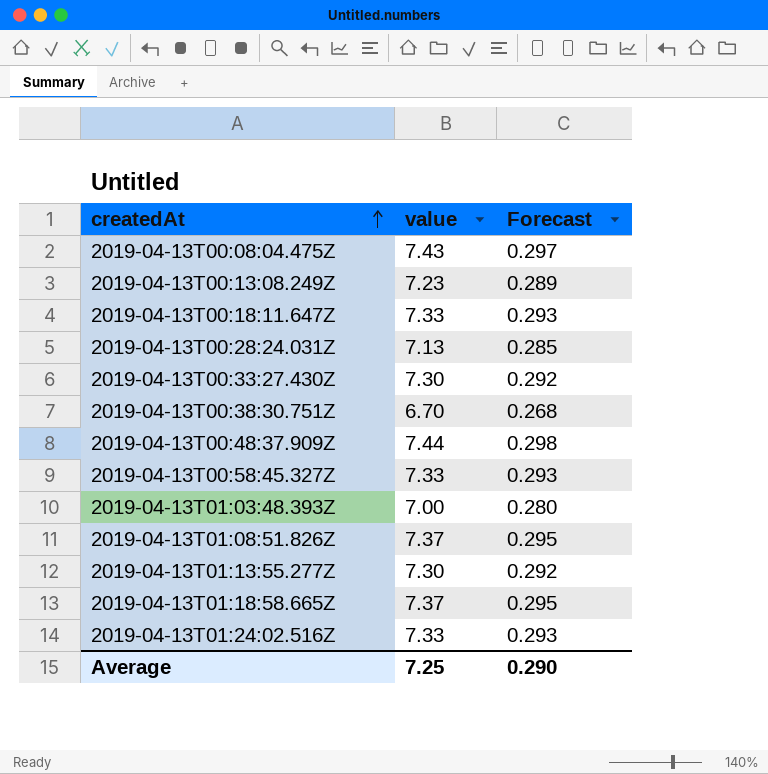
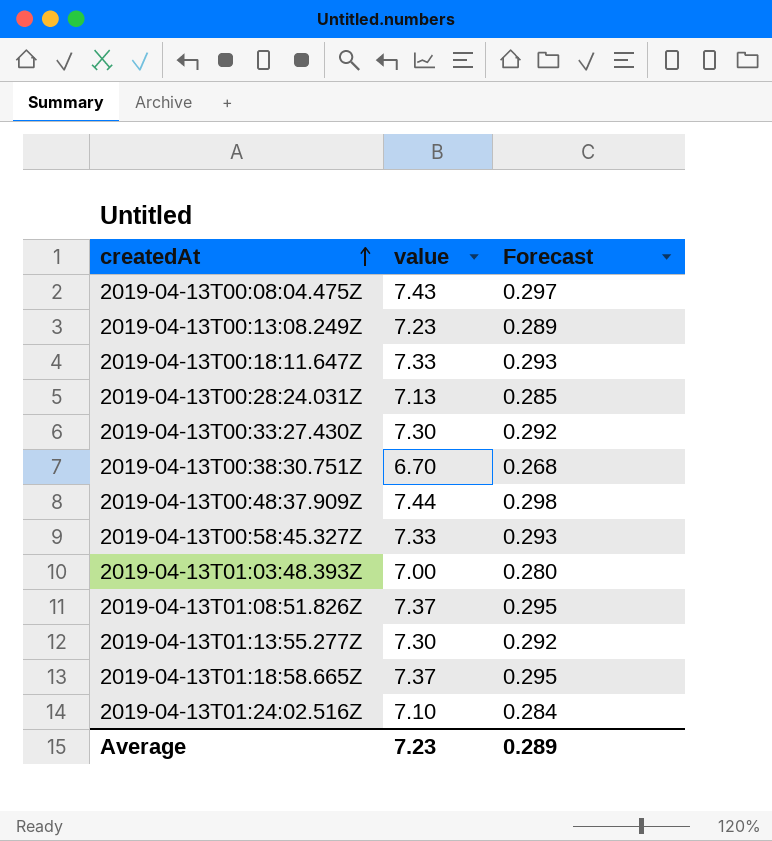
2019-04-13T01:24:02.516Z | value: 7.33 -> 7.10
2019-04-13T01:24:02.516Z | Forecast: 0.293 -> 0.284
Average | value: 7.25 -> 7.23
Average | Forecast: 0.290 -> 0.289

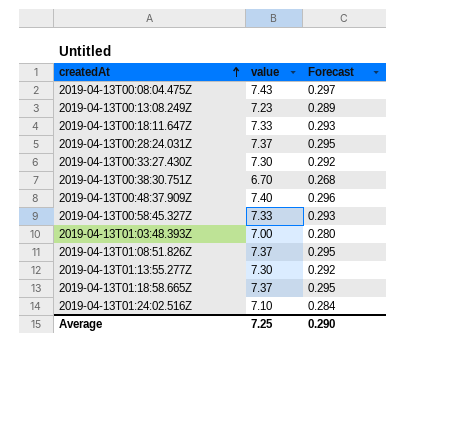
2019-04-13T00:28:24.031Z | value: 7.13 -> 7.37
2019-04-13T00:28:24.031Z | Forecast: 0.285 -> 0.295
2019-04-13T00:48:37.909Z | value: 7.44 -> 7.40
2019-04-13T00:48:37.909Z | Forecast: 0.298 -> 0.296
Average | value: 7.23 -> 7.25
Average | Forecast: 0.289 -> 0.290

